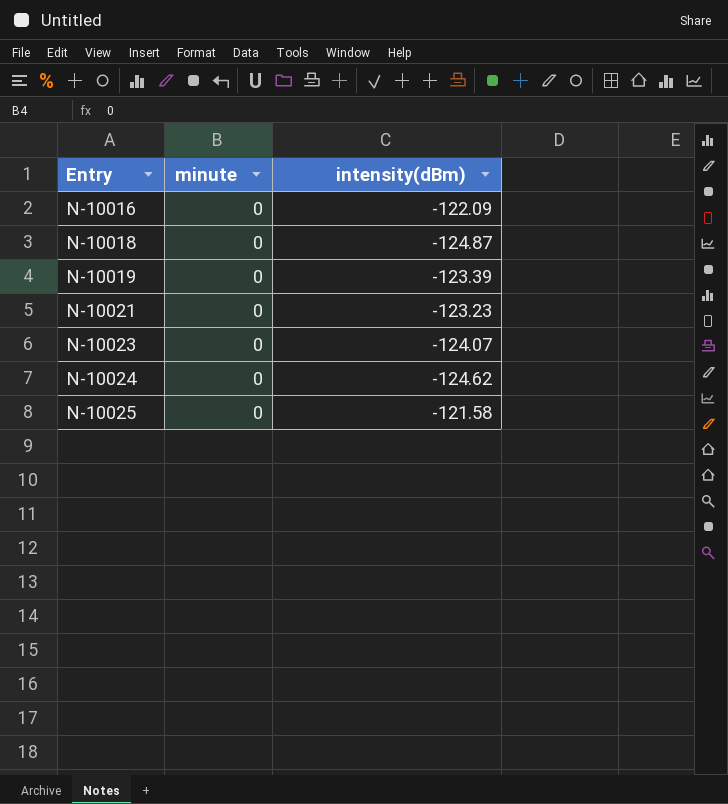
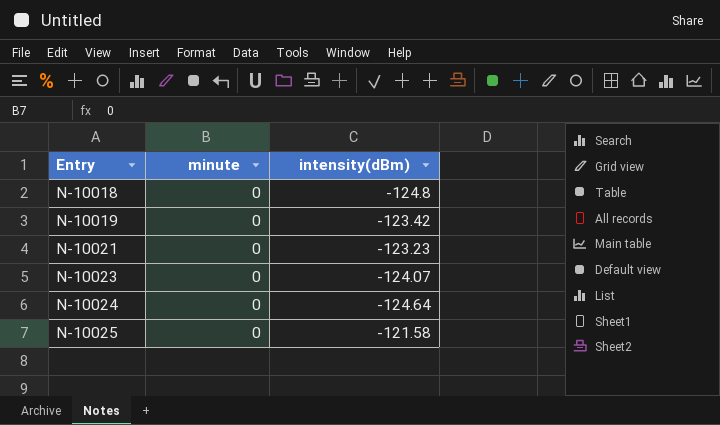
row N-10016: 0 | -122.09 -> none
N-10018 | intensity(dBm): -124.87 -> -124.8
N-10019 | intensity(dBm): -123.39 -> -123.42
N-10024 | intensity(dBm): -124.62 -> -124.64

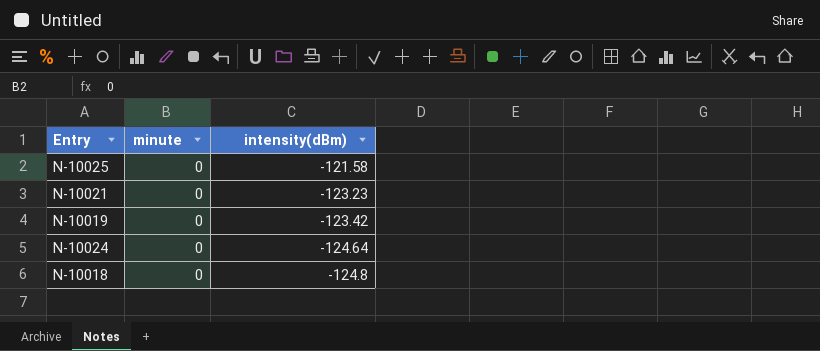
row order: Entry ascending -> intensity(dBm) descending
row N-10023: 0 | -124.07 -> none

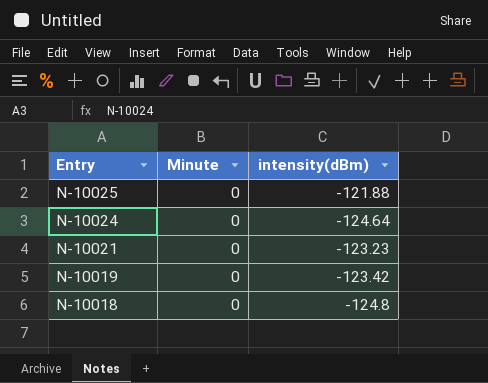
row order: intensity(dBm) descending -> Entry descending
column name: minute -> Minute
N-10025 | intensity(dBm): -121.58 -> -121.88

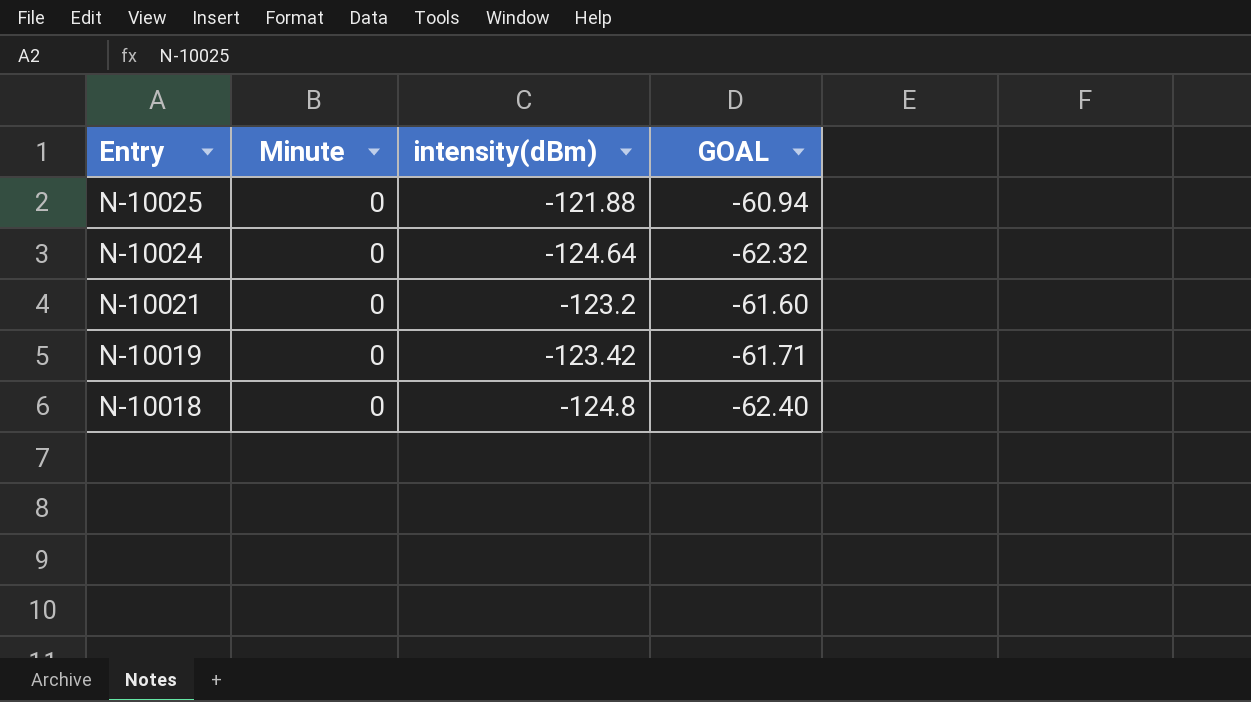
column GOAL | formula: none -> [intensity(dBm)] * 0.5
N-10021 | intensity(dBm): -123.23 -> -123.2

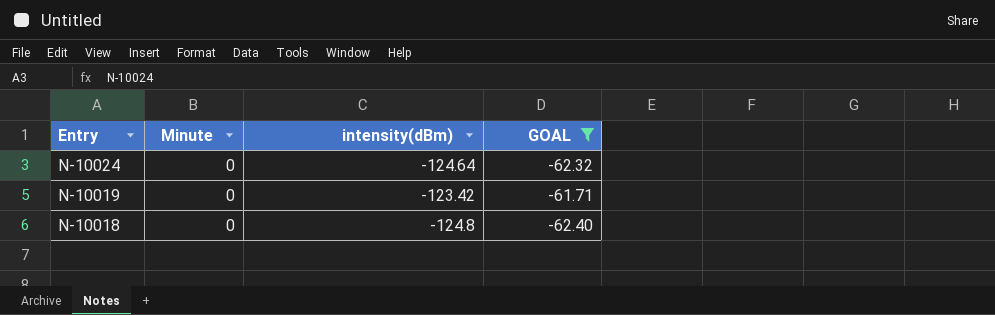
filter: none -> GOAL <= -61.71

